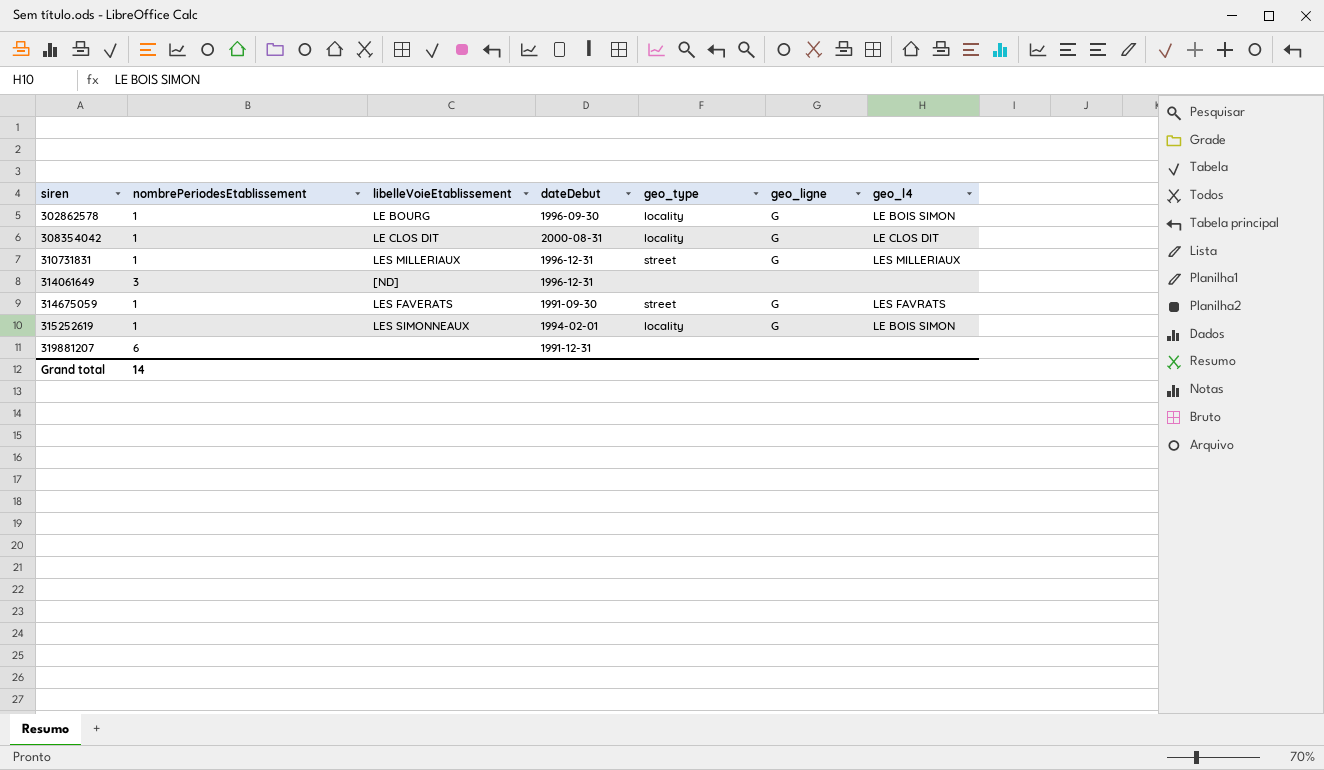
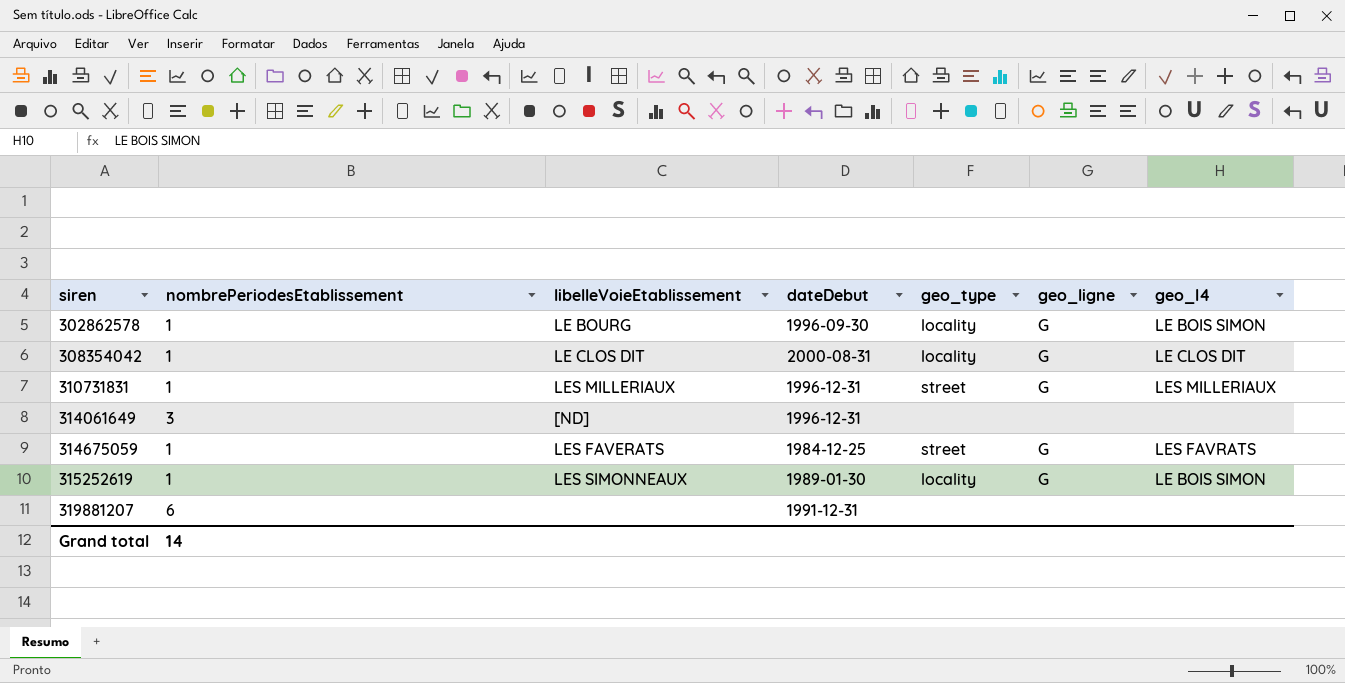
314675059 | dateDebut: 1991-09-30 -> 1984-12-25
315252619 | dateDebut: 1994-02-01 -> 1989-01-30

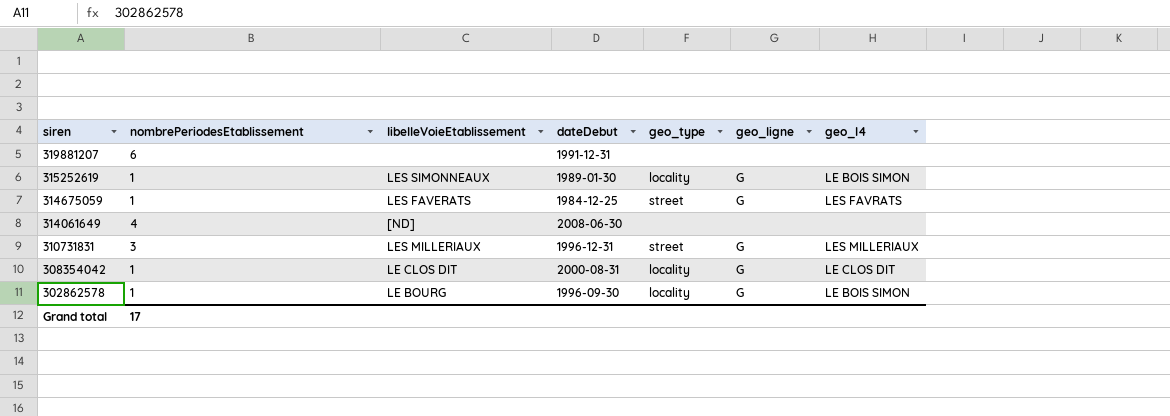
row order: siren ascending -> siren descending
314061649 | nombrePeriodesEtablissement: 3 -> 4
314061649 | dateDebut: 1996-12-31 -> 2008-06-30
310731831 | nombrePeriodesEtablissement: 1 -> 3
Grand total | nombrePeriodesEtablissement: 14 -> 17

